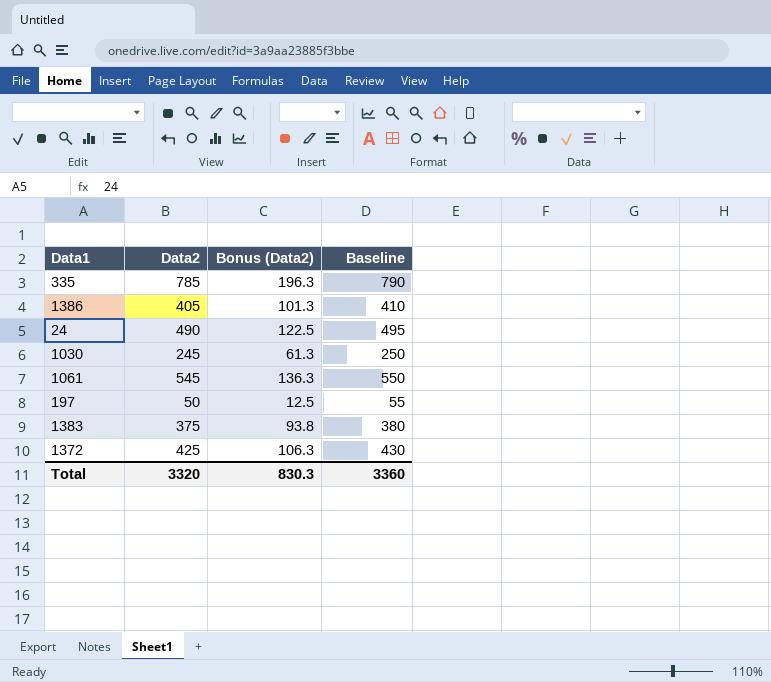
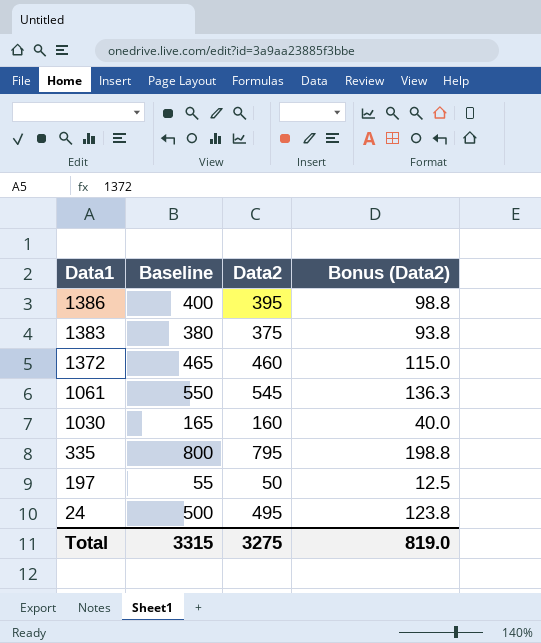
row order: none -> Data1 descending
column Baseline | position: 4 -> 2
1386 | Baseline: 410 -> 400
1386 | Data2: 405 -> 395
1386 | Bonus (Data2): 101.3 -> 98.8
1372 | Baseline: 430 -> 465
1372 | Data2: 425 -> 460
1372 | Bonus (Data2): 106.3 -> 115.0
1030 | Baseline: 250 -> 165
1030 | Data2: 245 -> 160
1030 | Bonus (Data2): 61.3 -> 40.0
335 | Baseline: 790 -> 800
335 | Data2: 785 -> 795
335 | Bonus (Data2): 196.3 -> 198.8
24 | Baseline: 495 -> 500
24 | Data2: 490 -> 495
24 | Bonus (Data2): 122.5 -> 123.8
Total | Baseline: 3360 -> 3315
Total | Data2: 3320 -> 3275
Total | Bonus (Data2): 830.3 -> 819.0

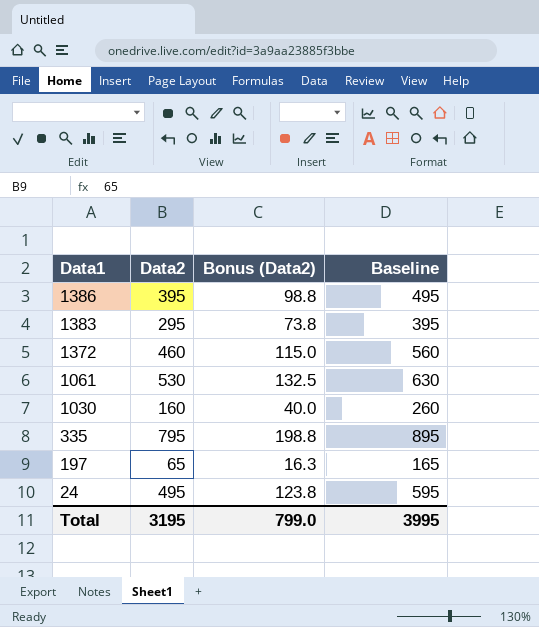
column Baseline | formula: [Data2] + 5 -> [Data2] + 100
column Baseline | position: 2 -> 4
1383 | Data2: 375 -> 295
1383 | Bonus (Data2): 93.8 -> 73.8
1061 | Data2: 545 -> 530
1061 | Bonus (Data2): 136.3 -> 132.5
197 | Data2: 50 -> 65
197 | Bonus (Data2): 12.5 -> 16.3
Total | Data2: 3275 -> 3195
Total | Bonus (Data2): 819.0 -> 799.0
Total | Baseline: 3315 -> 3995

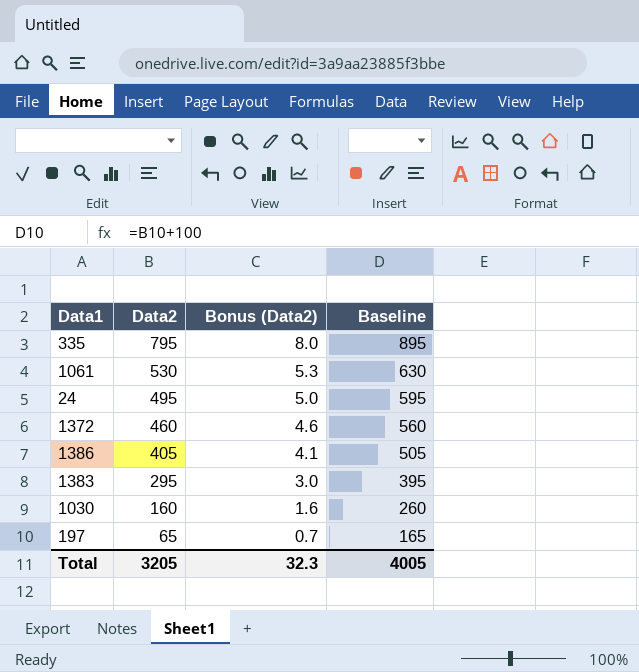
row order: Data1 descending -> Data2 descending
column Bonus (Data2) | formula: [Data2] * 0.25 -> [Data2] * 0.01
1386 | Data2: 395 -> 405
1386 | Baseline: 495 -> 505
Total | Data2: 3195 -> 3205
Total | Bonus (Data2): 799.0 -> 32.3
Total | Baseline: 3995 -> 4005

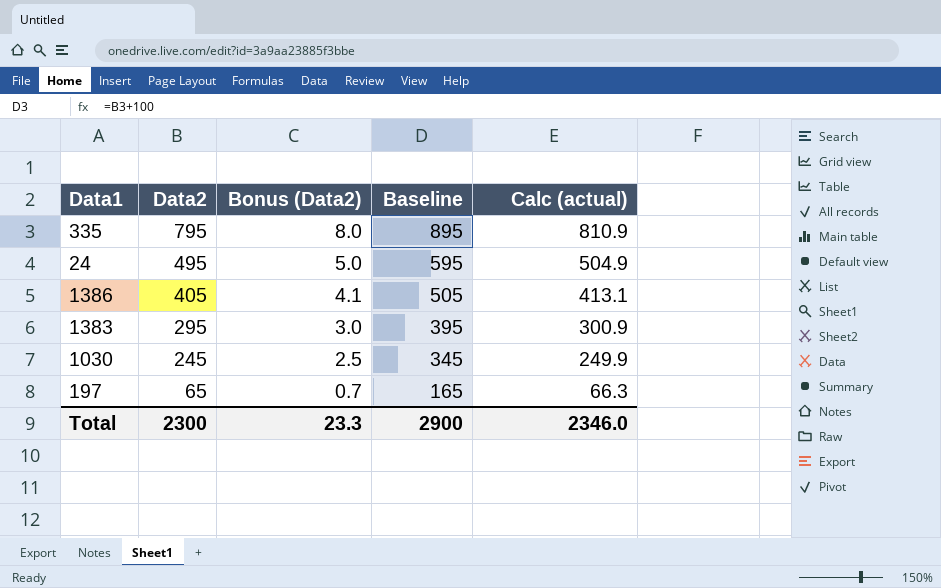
column Calc (actual) | formula: none -> [Data2] * 1.02
row 1061: 530 | 5.3 | 630 -> none
row 1372: 460 | 4.6 | 560 -> none
1030 | Data2: 160 -> 245
1030 | Bonus (Data2): 1.6 -> 2.5
1030 | Baseline: 260 -> 345
Total | Data2: 3205 -> 2300
Total | Bonus (Data2): 32.3 -> 23.3
Total | Baseline: 4005 -> 2900

